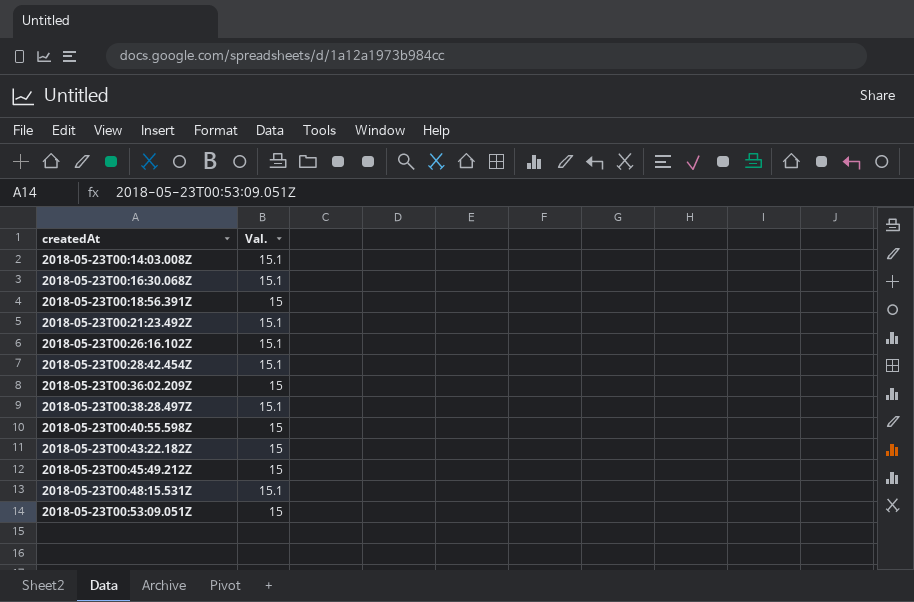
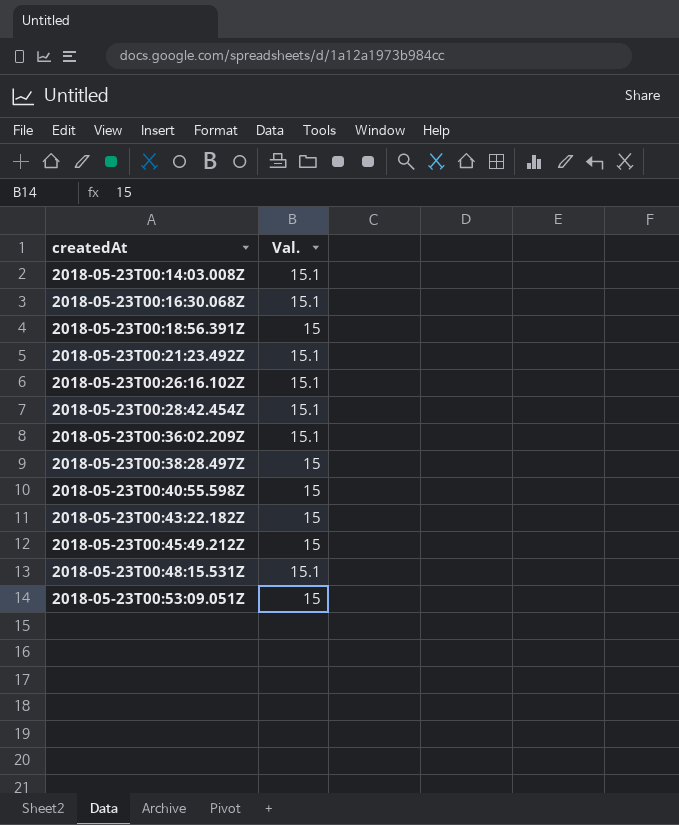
2018-05-23T00:36:02.209Z | Val.: 15 -> 15.1
2018-05-23T00:38:28.497Z | Val.: 15.1 -> 15

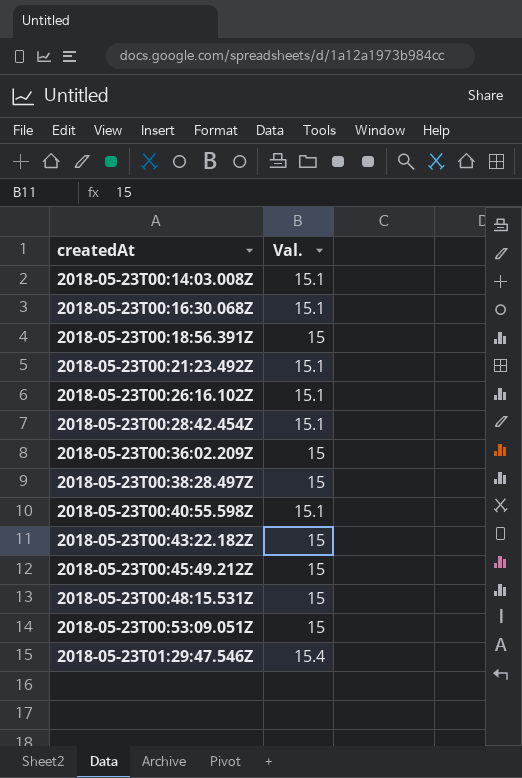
2018-05-23T00:36:02.209Z | Val.: 15.1 -> 15
2018-05-23T00:40:55.598Z | Val.: 15 -> 15.1
2018-05-23T00:48:15.531Z | Val.: 15.1 -> 15
row 2018-05-23T01:29:47.546Z: none -> 15.4

